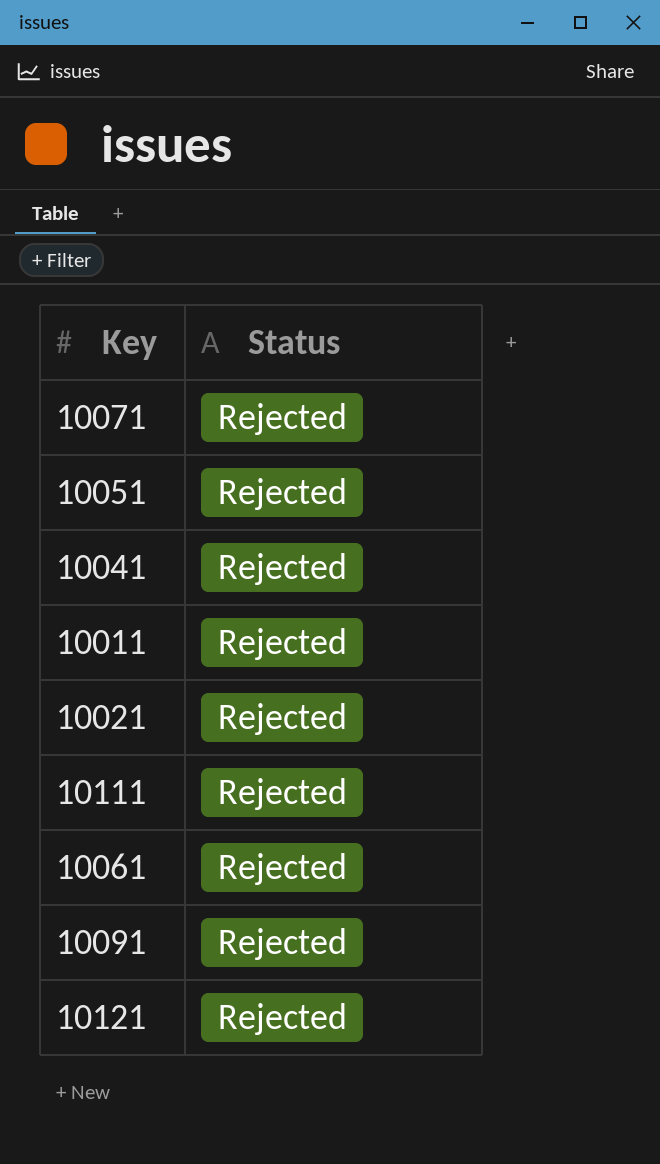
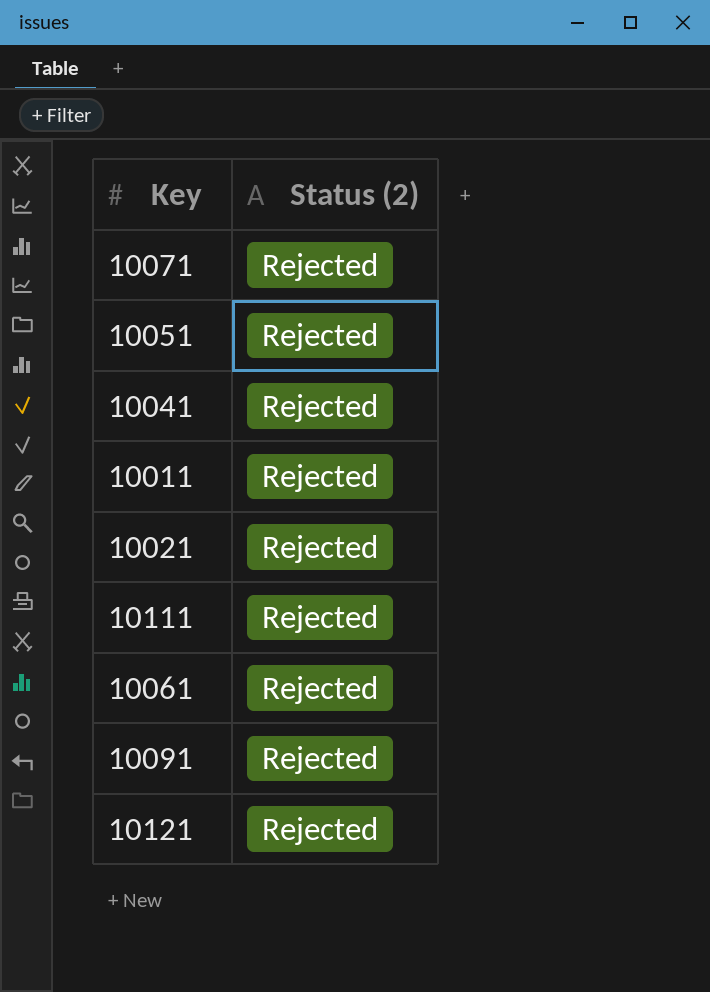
column name: Status -> Status (2)

